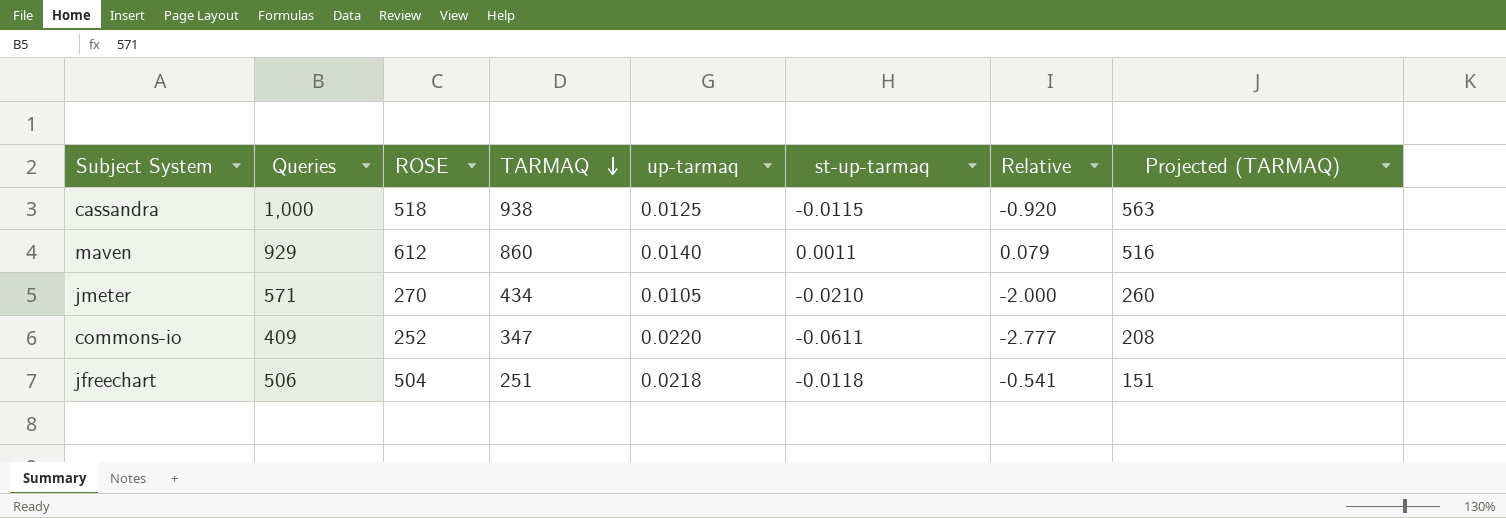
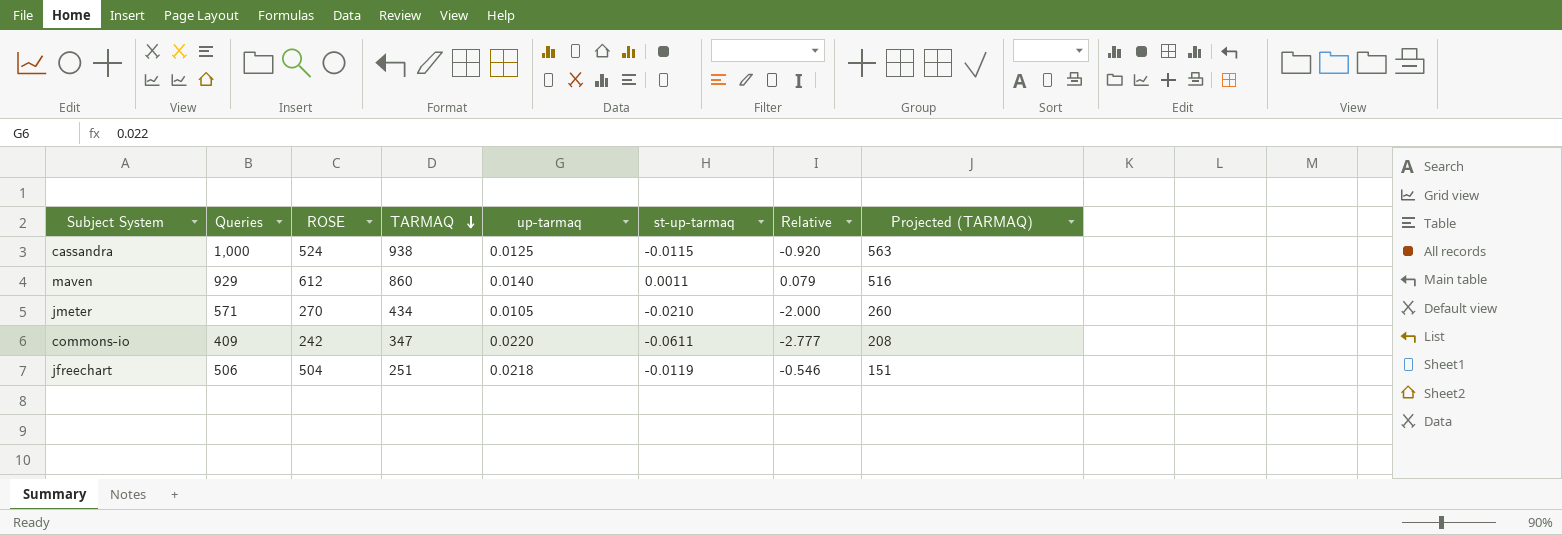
cassandra | ROSE: 518 -> 524
commons-io | ROSE: 252 -> 242
jfreechart | st-up-tarmaq: -0.0118 -> -0.0119
jfreechart | Relative: -0.541 -> -0.546

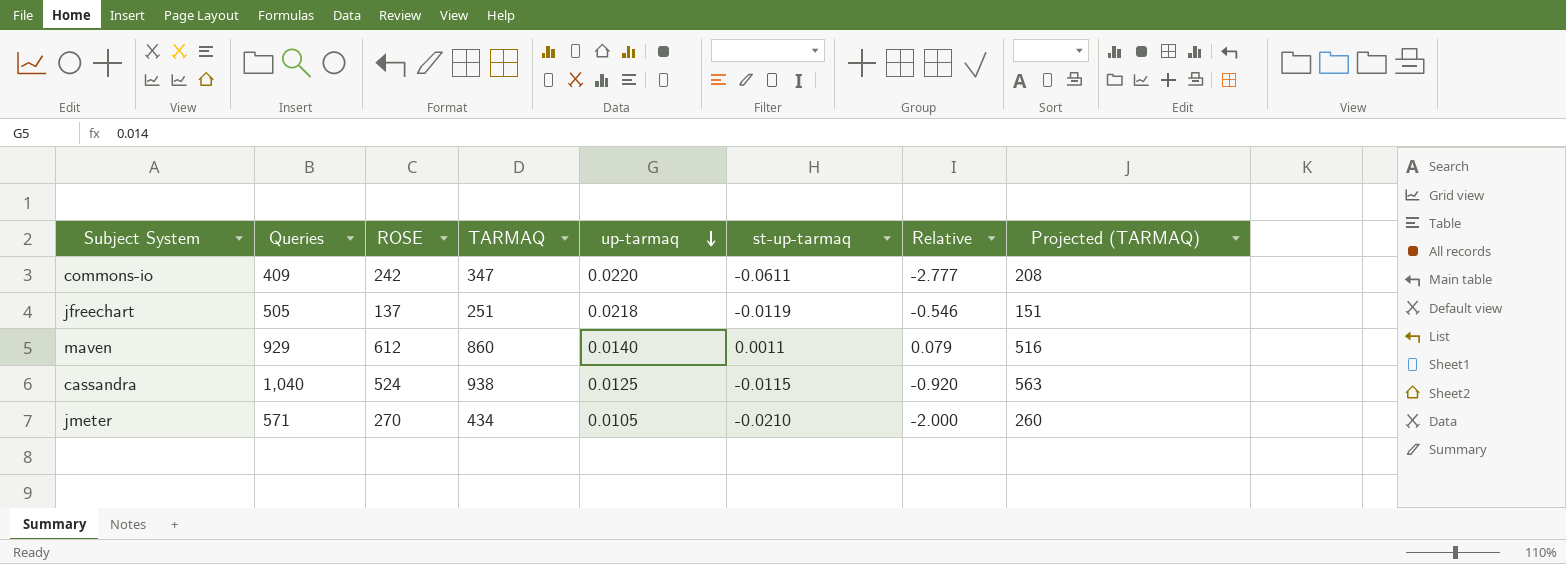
row order: TARMAQ descending -> up-tarmaq descending
jfreechart | Queries: 506 -> 505
jfreechart | ROSE: 504 -> 137
cassandra | Queries: 1,000 -> 1,040

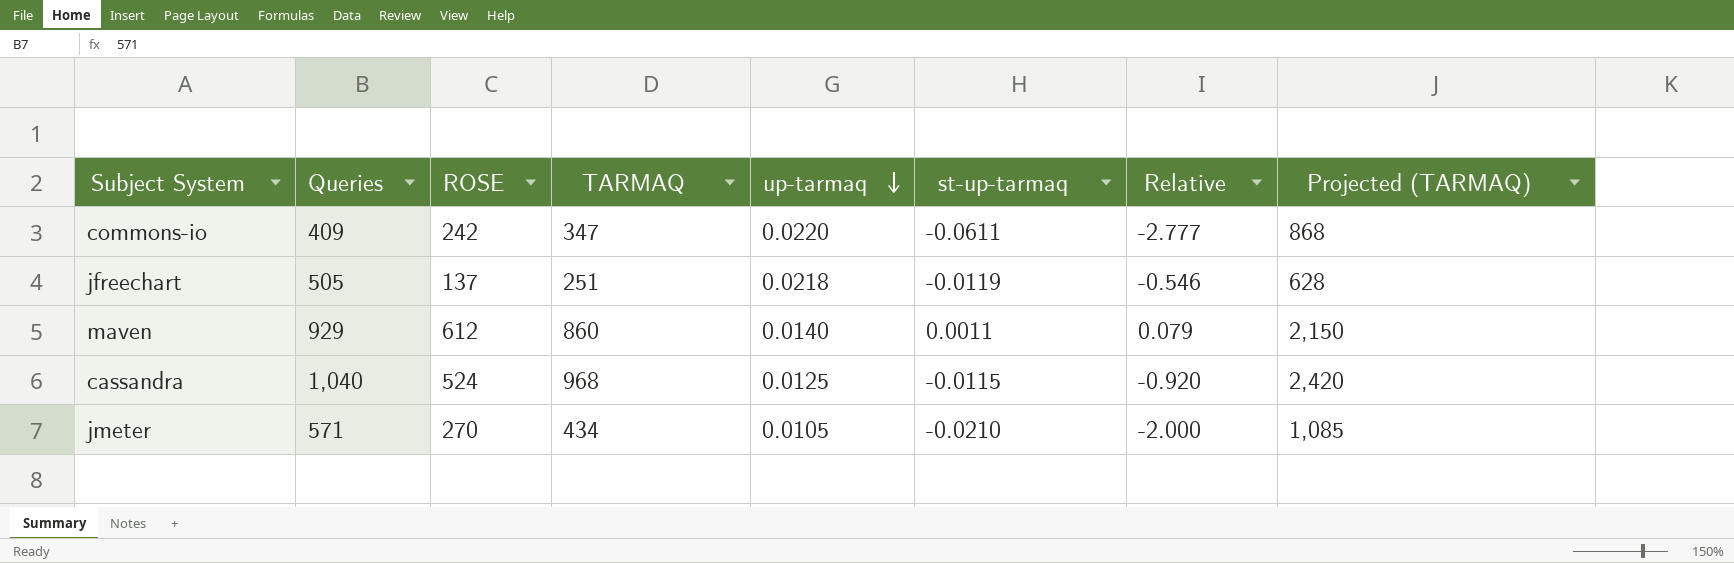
column Projected (TARMAQ) | formula: [TARMAQ] * 0.6 -> [TARMAQ] * 2.5
cassandra | TARMAQ: 938 -> 968

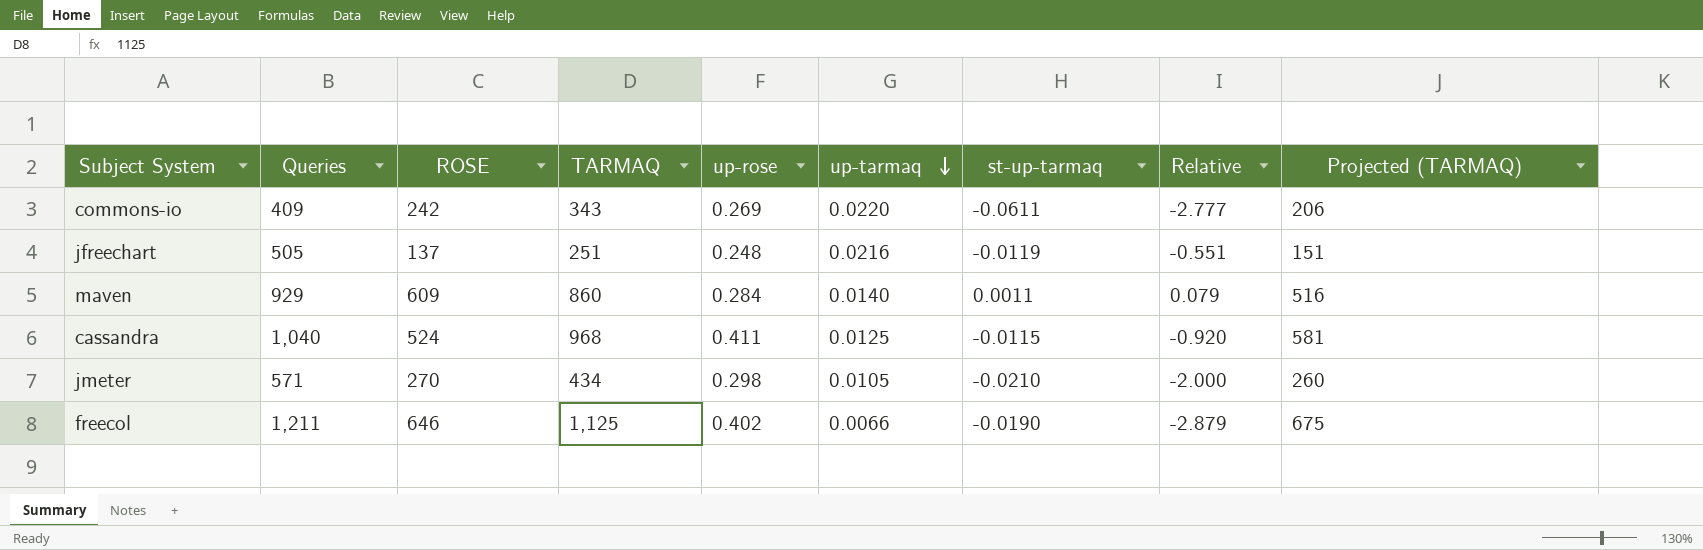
column up-rose | position: none -> 5
column Projected (TARMAQ) | formula: [TARMAQ] * 2.5 -> [TARMAQ] * 0.6
commons-io | TARMAQ: 347 -> 343
jfreechart | up-tarmaq: 0.0218 -> 0.0216
jfreechart | Relative: -0.546 -> -0.551
maven | ROSE: 612 -> 609
row freecol: none -> 1,211 | 646 | 1,125 | 0.402 | 0.0066 | -0.0190 | -2.879 | 675

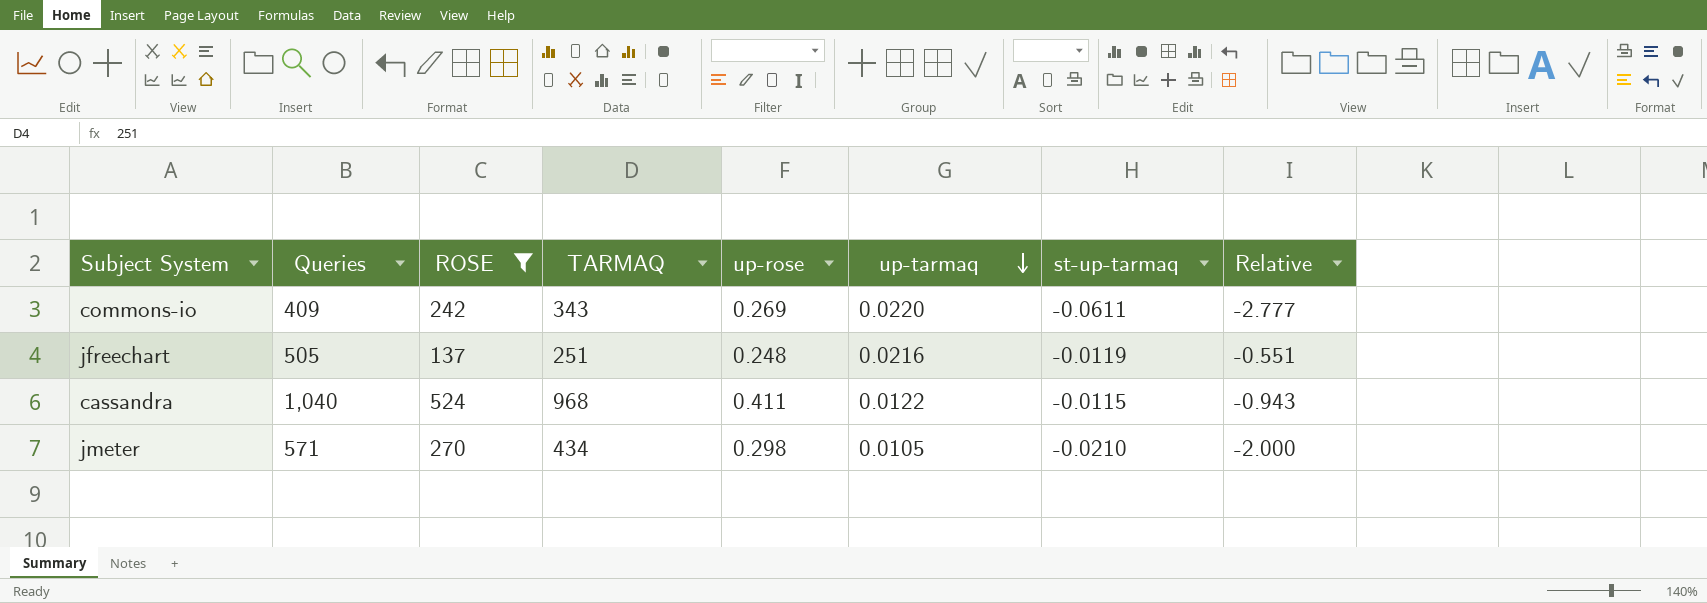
filter: none -> ROSE <= 524
column Projected (TARMAQ) | formula: [TARMAQ] * 0.6 -> none
cassandra | up-tarmaq: 0.0125 -> 0.0122
cassandra | Relative: -0.920 -> -0.943

